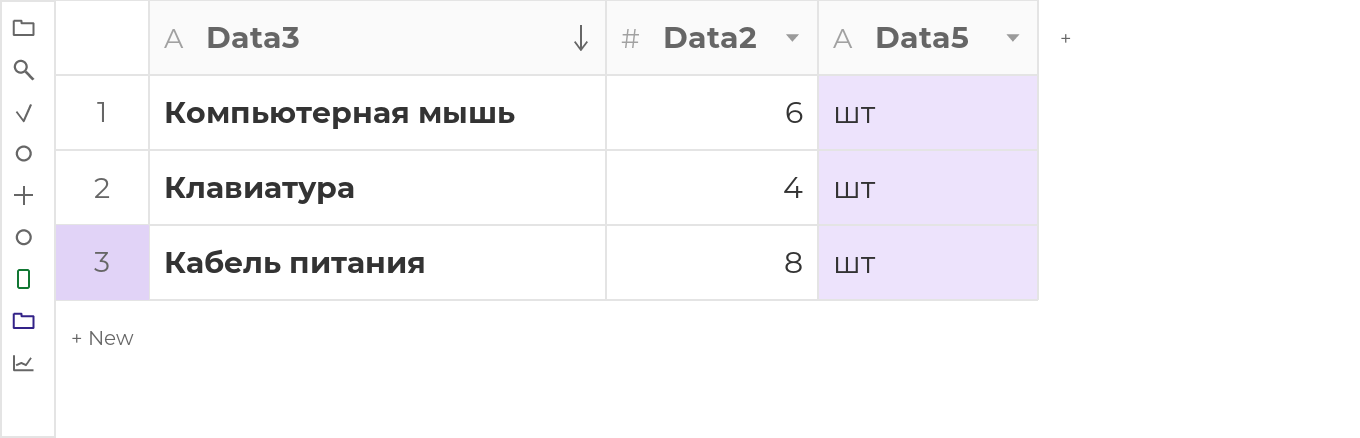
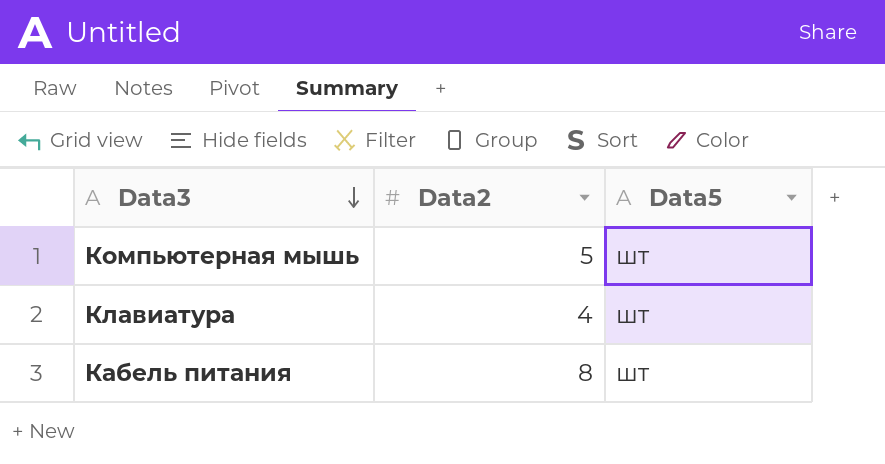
Компьютерная мышь | Data2: 6 -> 5

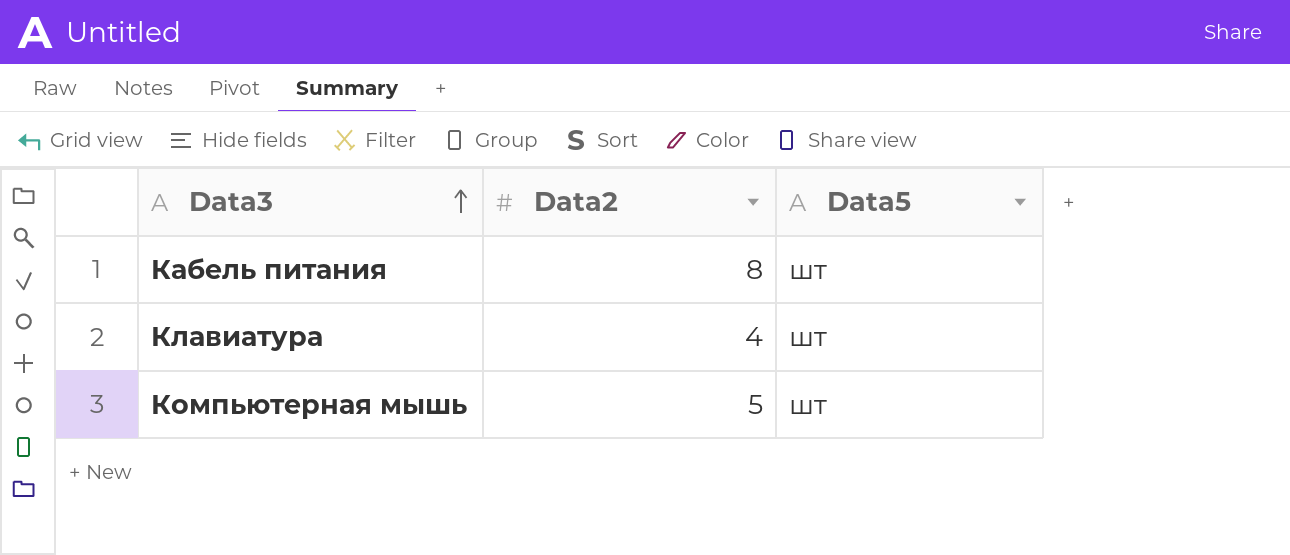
row order: Data3 descending -> Data3 ascending

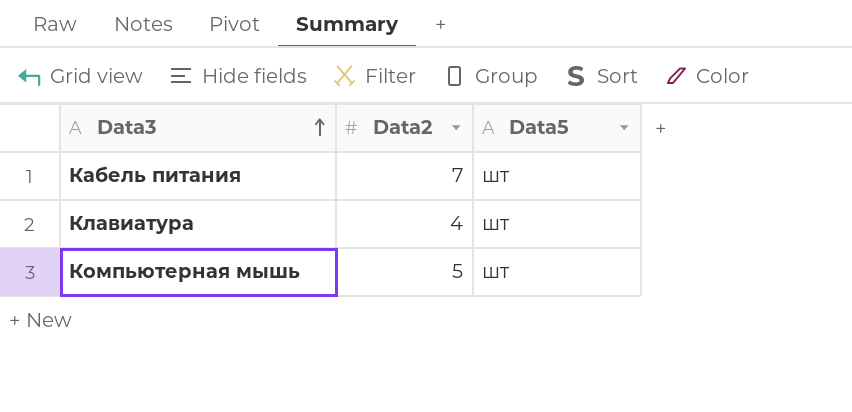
Кабель питания | Data2: 8 -> 7

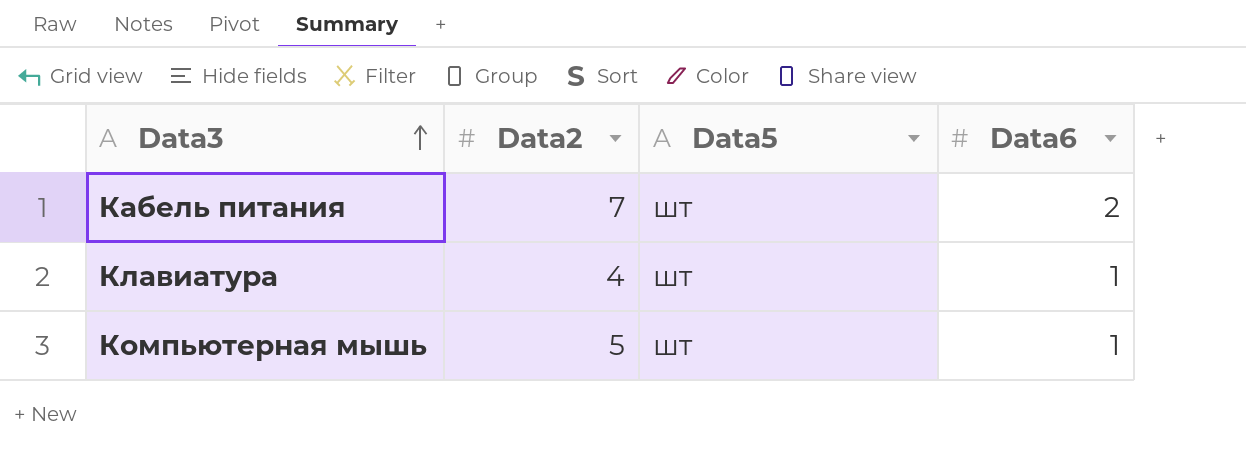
column Data6 | position: none -> 4

